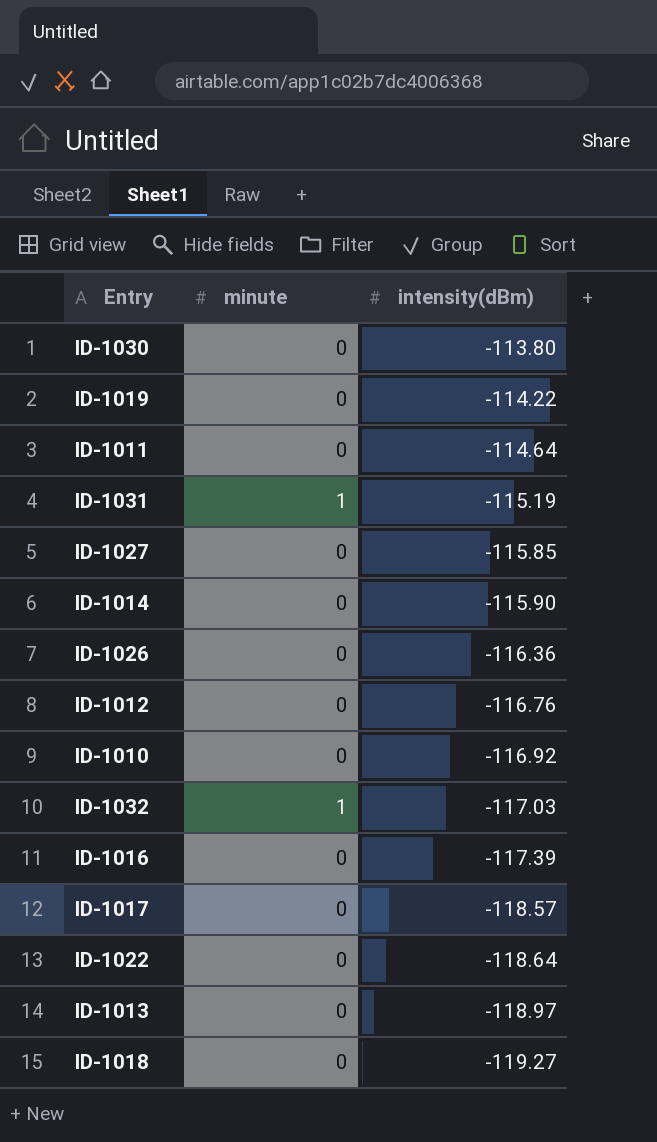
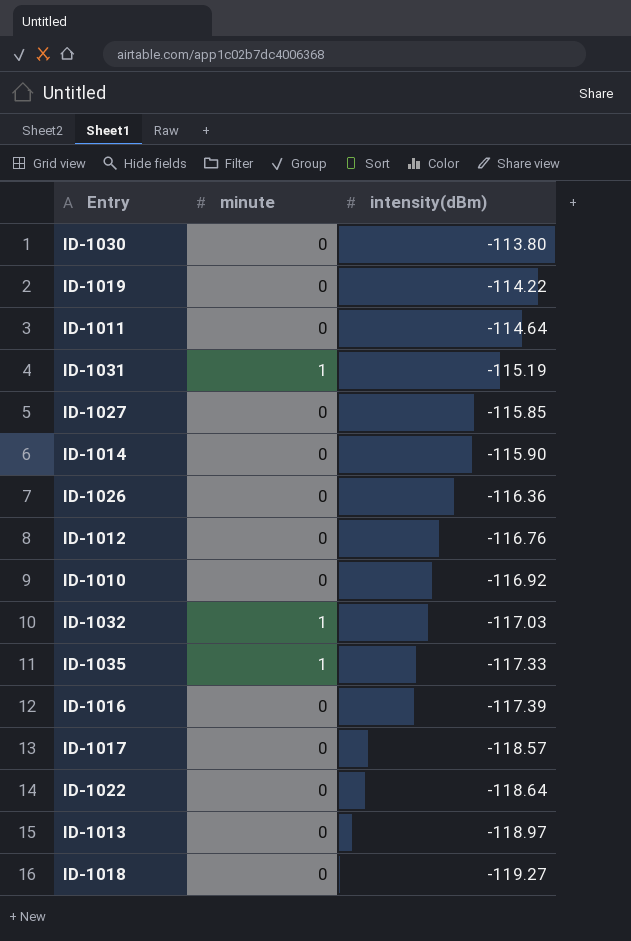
row ID-1035: none -> 1 | -117.33

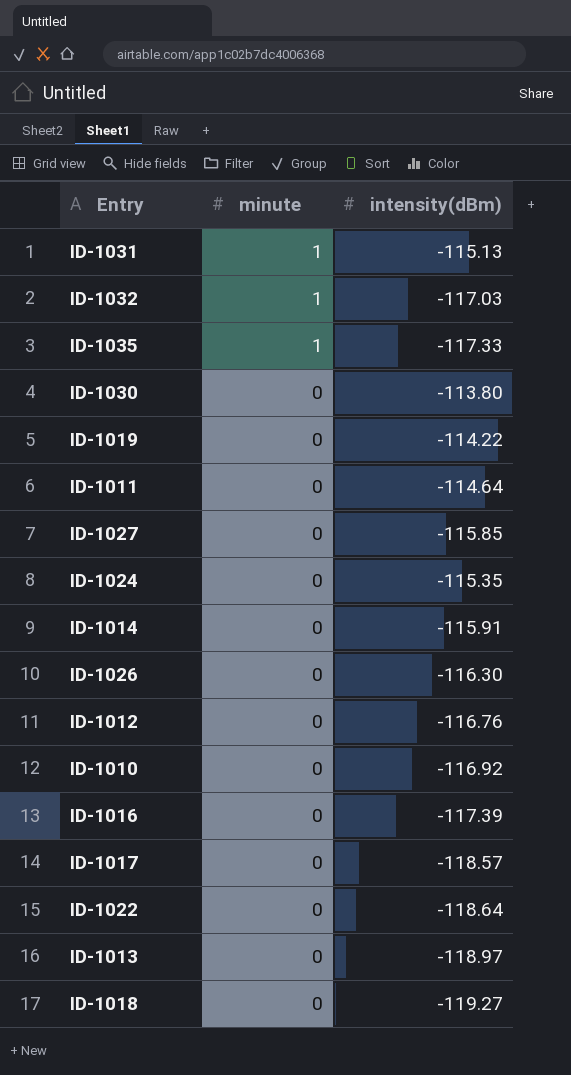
row order: intensity(dBm) descending -> minute descending
ID-1031 | intensity(dBm): -115.19 -> -115.13
row ID-1024: none -> 0 | -115.35
ID-1014 | intensity(dBm): -115.90 -> -115.91
ID-1026 | intensity(dBm): -116.36 -> -116.30

